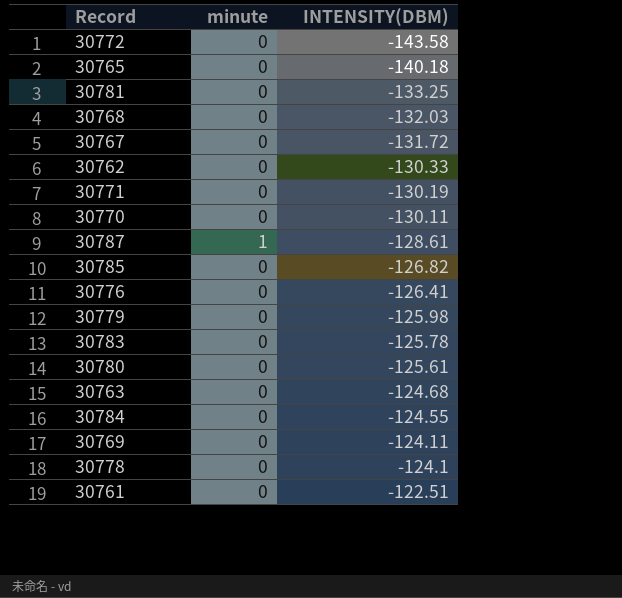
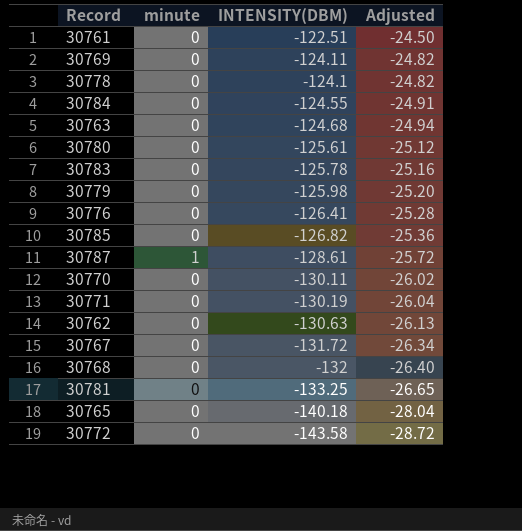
row order: INTENSITY(DBM) ascending -> Adjusted descending
column Adjusted | formula: none -> [INTENSITY(DBM)] * 0.2
30762 | INTENSITY(DBM): -130.33 -> -130.63
30768 | INTENSITY(DBM): -132.03 -> -132

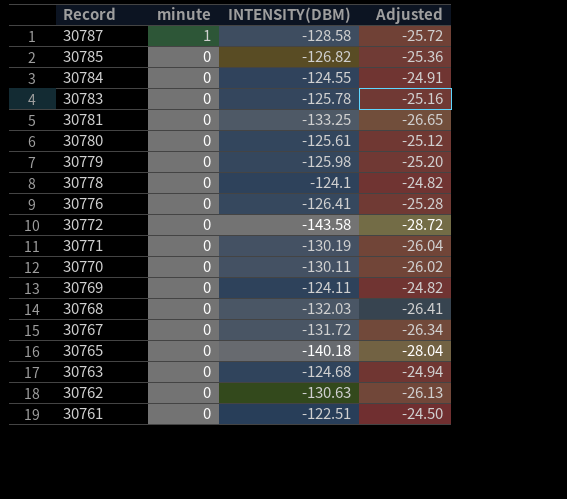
row order: Adjusted descending -> Record descending
30787 | INTENSITY(DBM): -128.61 -> -128.58
30768 | INTENSITY(DBM): -132 -> -132.03
30768 | Adjusted: -26.40 -> -26.41

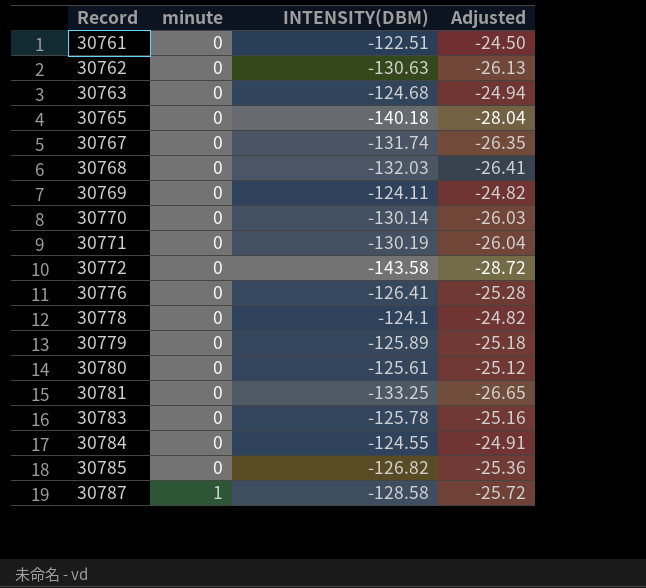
row order: Record descending -> Record ascending
30767 | INTENSITY(DBM): -131.72 -> -131.74
30767 | Adjusted: -26.34 -> -26.35
30770 | INTENSITY(DBM): -130.11 -> -130.14
30770 | Adjusted: -26.02 -> -26.03
30779 | INTENSITY(DBM): -125.98 -> -125.89
30779 | Adjusted: -25.20 -> -25.18

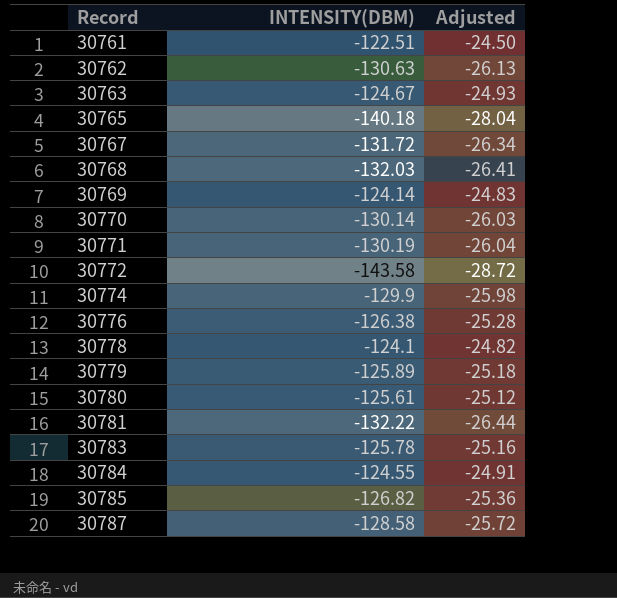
column minute | position: 2 -> none
30763 | INTENSITY(DBM): -124.68 -> -124.67
30763 | Adjusted: -24.94 -> -24.93
30767 | INTENSITY(DBM): -131.74 -> -131.72
30767 | Adjusted: -26.35 -> -26.34
30769 | INTENSITY(DBM): -124.11 -> -124.14
30769 | Adjusted: -24.82 -> -24.83
row 30774: none -> -129.9 | -25.98
30776 | INTENSITY(DBM): -126.41 -> -126.38
30781 | INTENSITY(DBM): -133.25 -> -132.22
30781 | Adjusted: -26.65 -> -26.44

